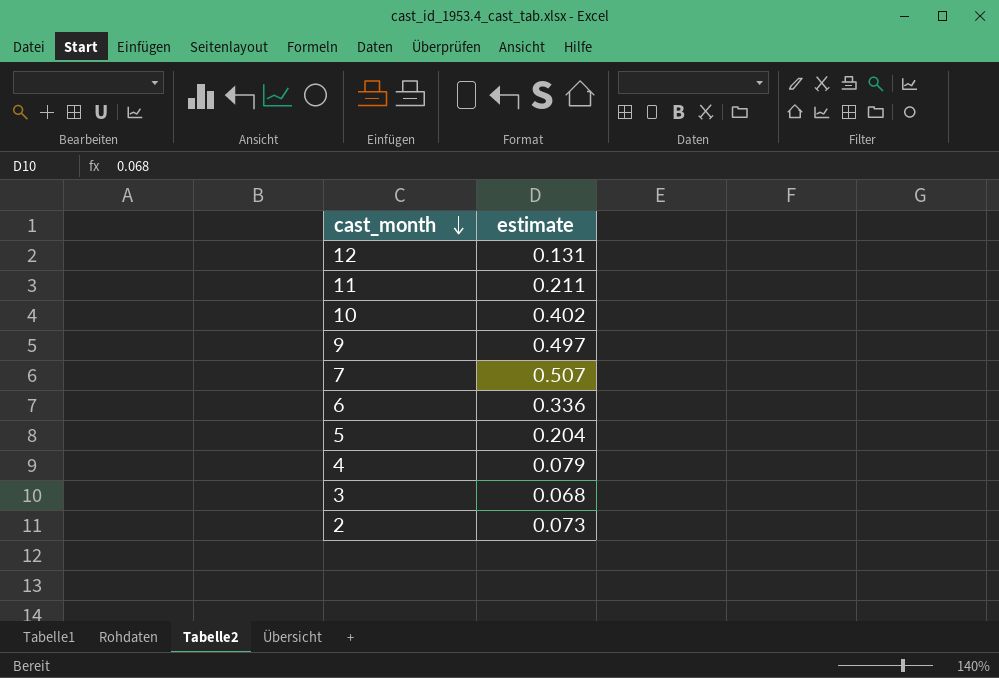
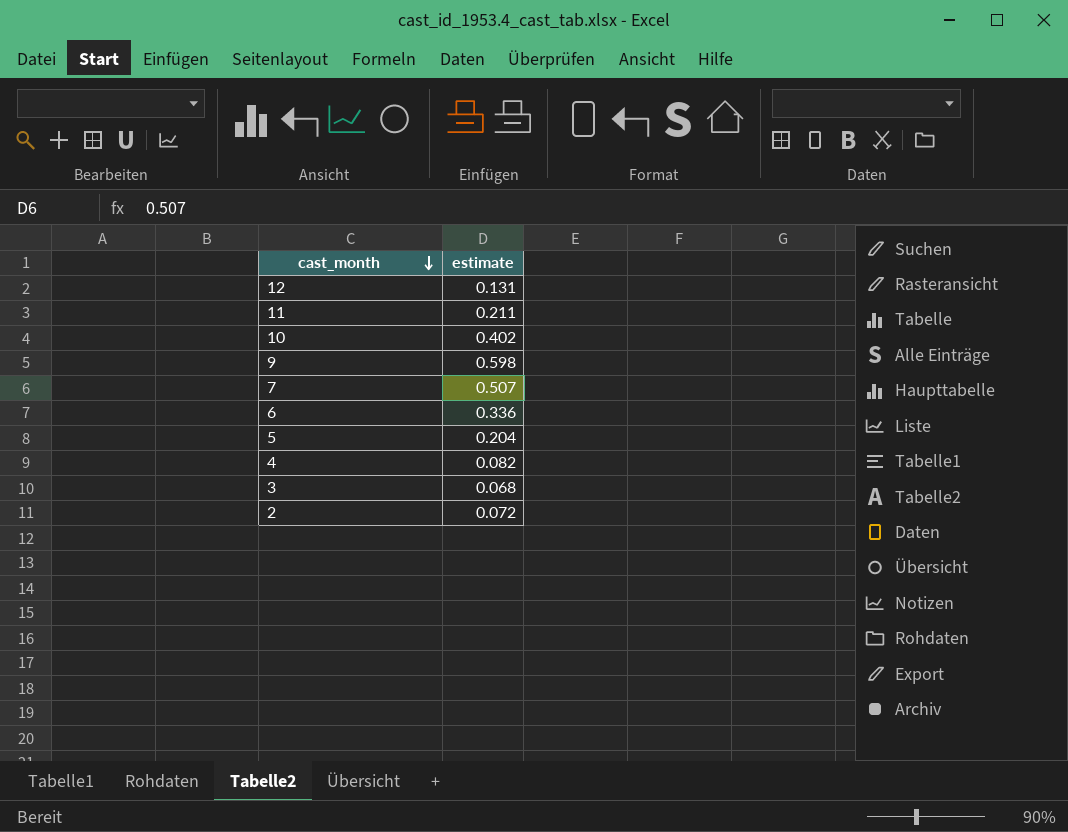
9 | estimate: 0.497 -> 0.598
4 | estimate: 0.079 -> 0.082
2 | estimate: 0.073 -> 0.072

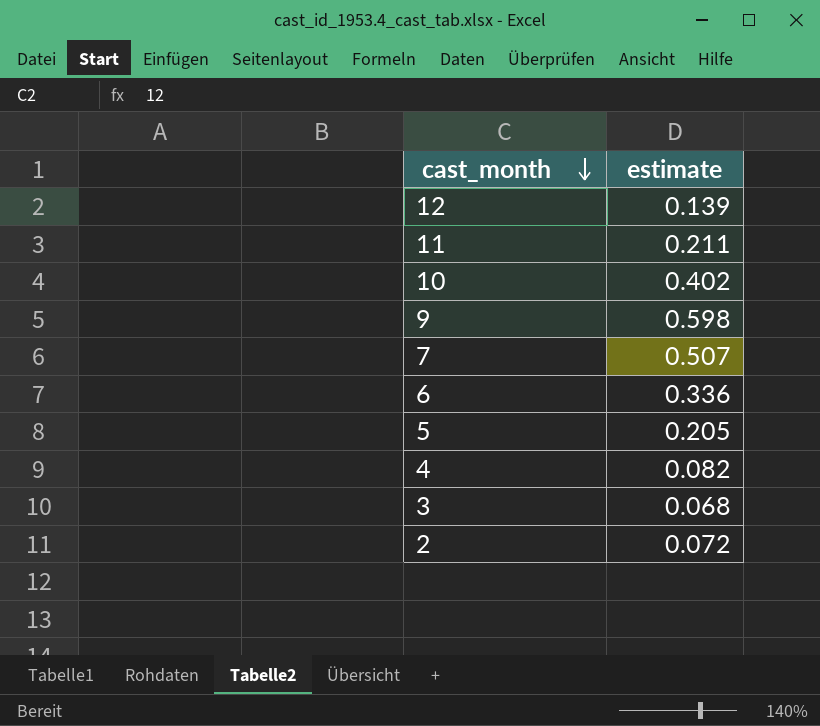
12 | estimate: 0.131 -> 0.139
5 | estimate: 0.204 -> 0.205

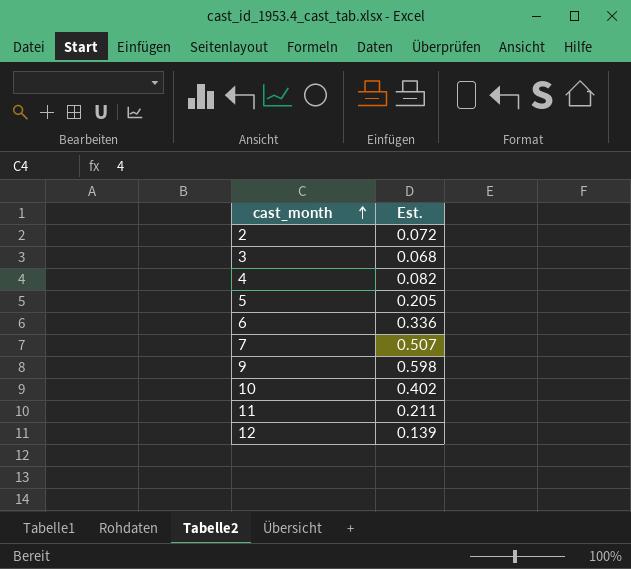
row order: cast_month descending -> cast_month ascending
column name: estimate -> Est.

